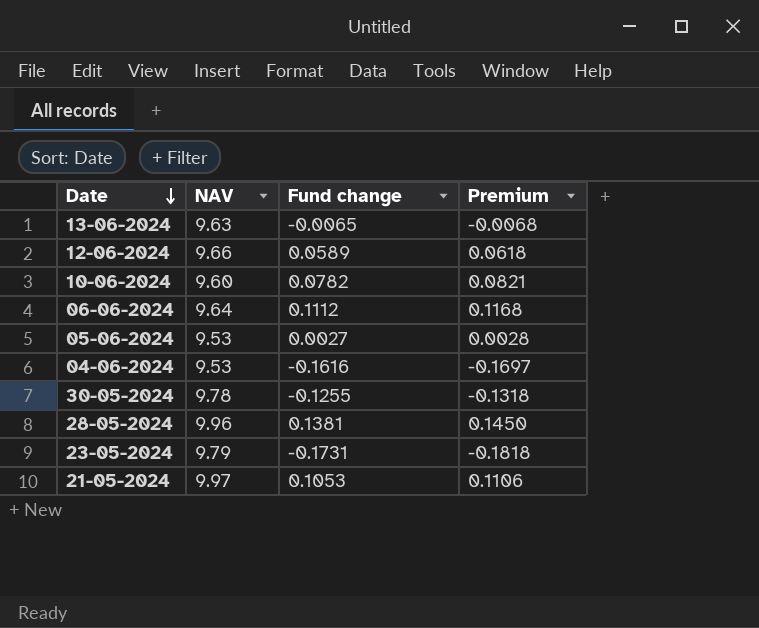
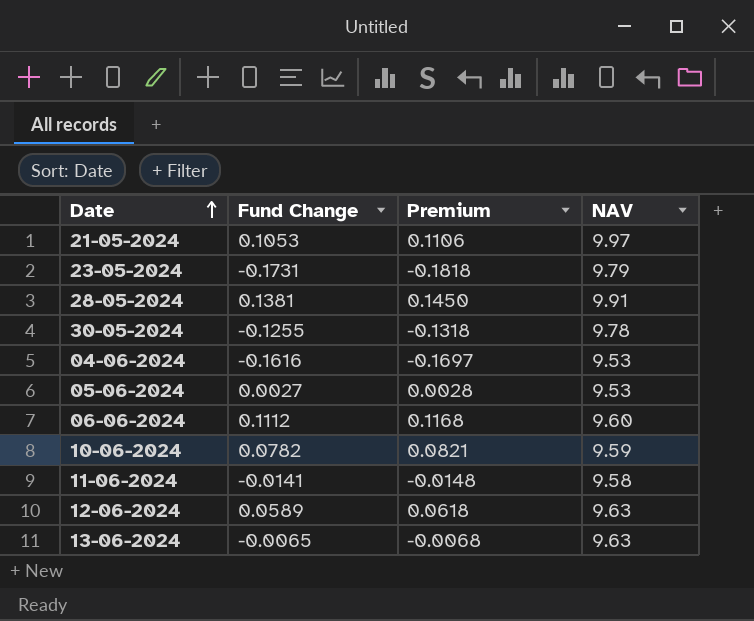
row order: Date descending -> Date ascending
column name: Fund change -> Fund Change
column NAV | position: 2 -> 4
28-05-2024 | NAV: 9.96 -> 9.91
06-06-2024 | NAV: 9.64 -> 9.60
10-06-2024 | NAV: 9.60 -> 9.59
row 11-06-2024: none -> -0.0141 | -0.0148 | 9.58
12-06-2024 | NAV: 9.66 -> 9.63

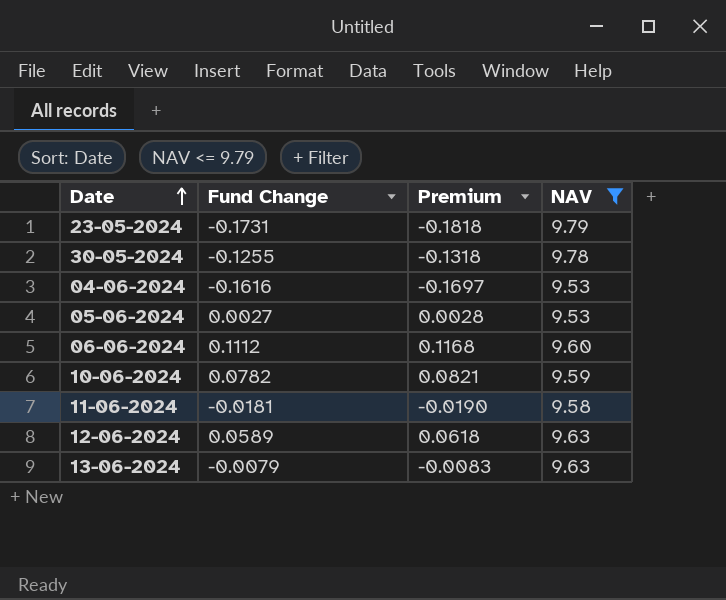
filter: none -> NAV <= 9.79
11-06-2024 | Fund Change: -0.0141 -> -0.0181
11-06-2024 | Premium: -0.0148 -> -0.0190
13-06-2024 | Fund Change: -0.0065 -> -0.0079
13-06-2024 | Premium: -0.0068 -> -0.0083

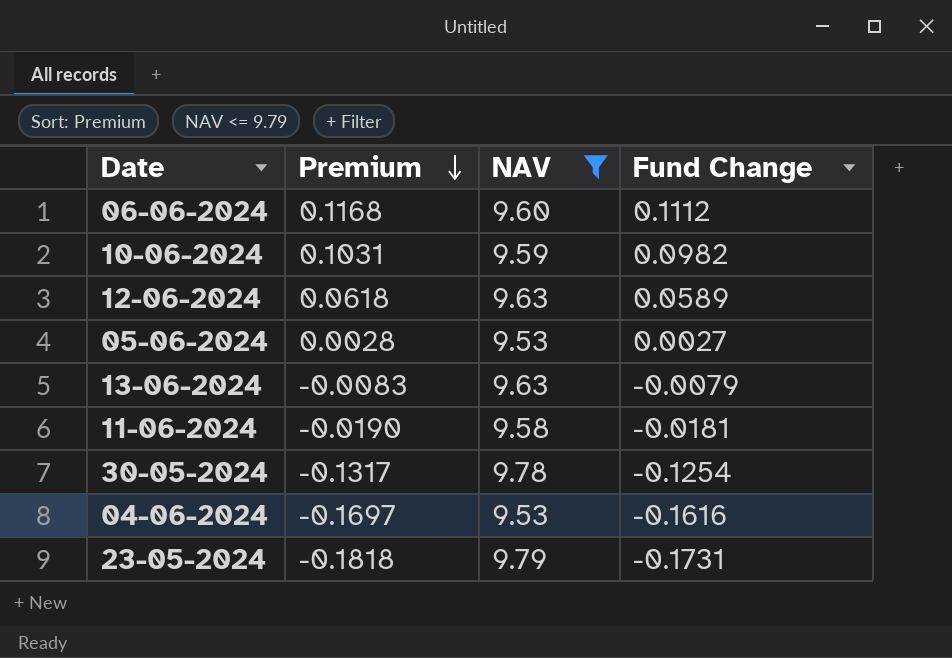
row order: Date ascending -> Premium descending
column Fund Change | position: 2 -> 4
10-06-2024 | Premium: 0.0821 -> 0.1031
10-06-2024 | Fund Change: 0.0782 -> 0.0982
30-05-2024 | Premium: -0.1318 -> -0.1317
30-05-2024 | Fund Change: -0.1255 -> -0.1254

